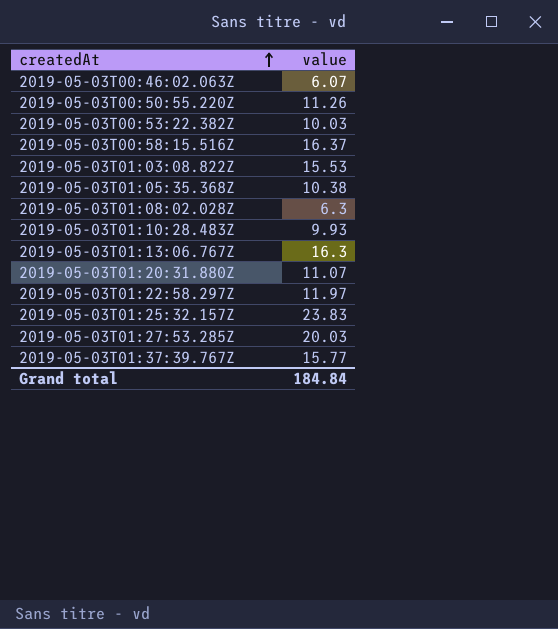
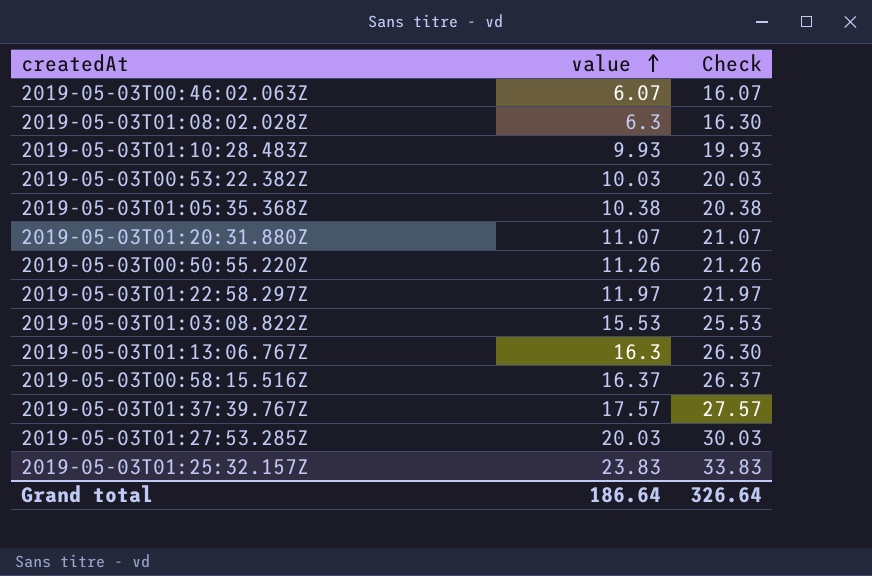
row order: createdAt ascending -> value ascending
column Check | formula: none -> [value] + 10
2019-05-03T01:37:39.767Z | value: 15.77 -> 17.57
Grand total | value: 184.84 -> 186.64

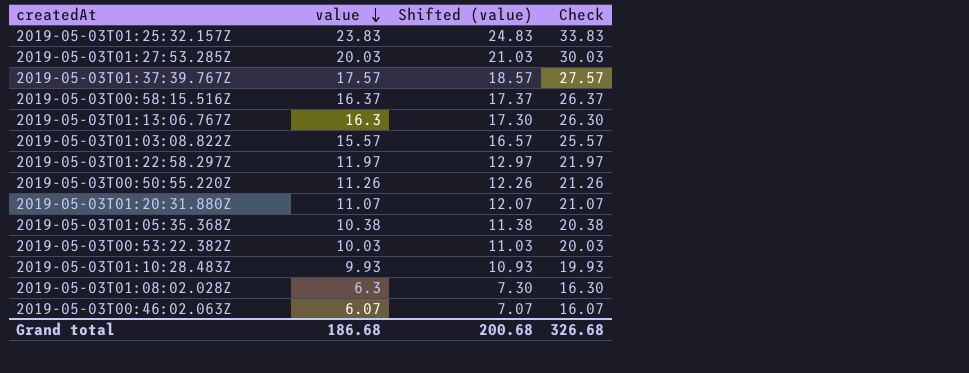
row order: value ascending -> value descending
column Shifted (value) | formula: none -> [value] + 1
2019-05-03T01:03:08.822Z | value: 15.53 -> 15.57
2019-05-03T01:03:08.822Z | Check: 25.53 -> 25.57
Grand total | value: 186.64 -> 186.68
Grand total | Check: 326.64 -> 326.68

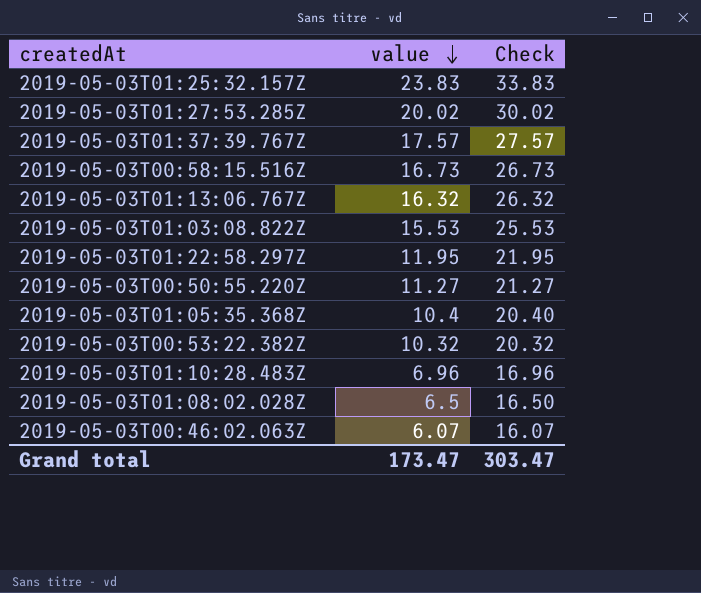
column Shifted (value) | formula: [value] + 1 -> none
row 2019-05-03T01:20:31.880Z: 11.07 | 12.07 | 21.07 -> none
2019-05-03T01:27:53.285Z | value: 20.03 -> 20.02
2019-05-03T01:27:53.285Z | Check: 30.03 -> 30.02
2019-05-03T00:58:15.516Z | value: 16.37 -> 16.73
2019-05-03T00:58:15.516Z | Check: 26.37 -> 26.73
2019-05-03T01:13:06.767Z | value: 16.3 -> 16.32
2019-05-03T01:13:06.767Z | Check: 26.30 -> 26.32
2019-05-03T01:03:08.822Z | value: 15.57 -> 15.53
2019-05-03T01:03:08.822Z | Check: 25.57 -> 25.53
2019-05-03T01:22:58.297Z | value: 11.97 -> 11.95
2019-05-03T01:22:58.297Z | Check: 21.97 -> 21.95
2019-05-03T00:50:55.220Z | value: 11.26 -> 11.27
2019-05-03T00:50:55.220Z | Check: 21.26 -> 21.27
2019-05-03T01:05:35.368Z | value: 10.38 -> 10.4
2019-05-03T01:05:35.368Z | Check: 20.38 -> 20.40
2019-05-03T00:53:22.382Z | value: 10.03 -> 10.32
2019-05-03T00:53:22.382Z | Check: 20.03 -> 20.32
2019-05-03T01:10:28.483Z | value: 9.93 -> 6.96
2019-05-03T01:10:28.483Z | Check: 19.93 -> 16.96
2019-05-03T01:08:02.028Z | value: 6.3 -> 6.5
2019-05-03T01:08:02.028Z | Check: 16.30 -> 16.50
Grand total | value: 186.68 -> 173.47
Grand total | Check: 326.68 -> 303.47

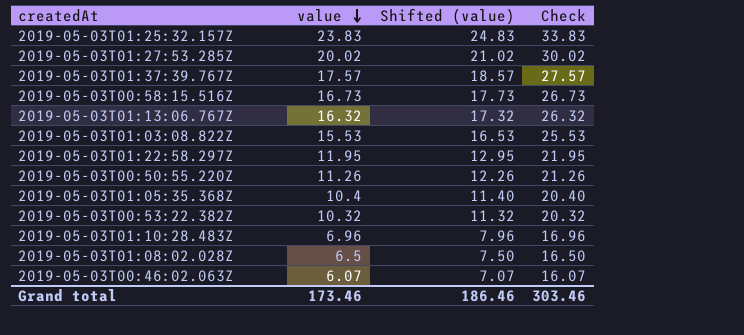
column Shifted (value) | formula: none -> [value] + 1
2019-05-03T00:50:55.220Z | value: 11.27 -> 11.26
2019-05-03T00:50:55.220Z | Check: 21.27 -> 21.26
Grand total | value: 173.47 -> 173.46
Grand total | Check: 303.47 -> 303.46

